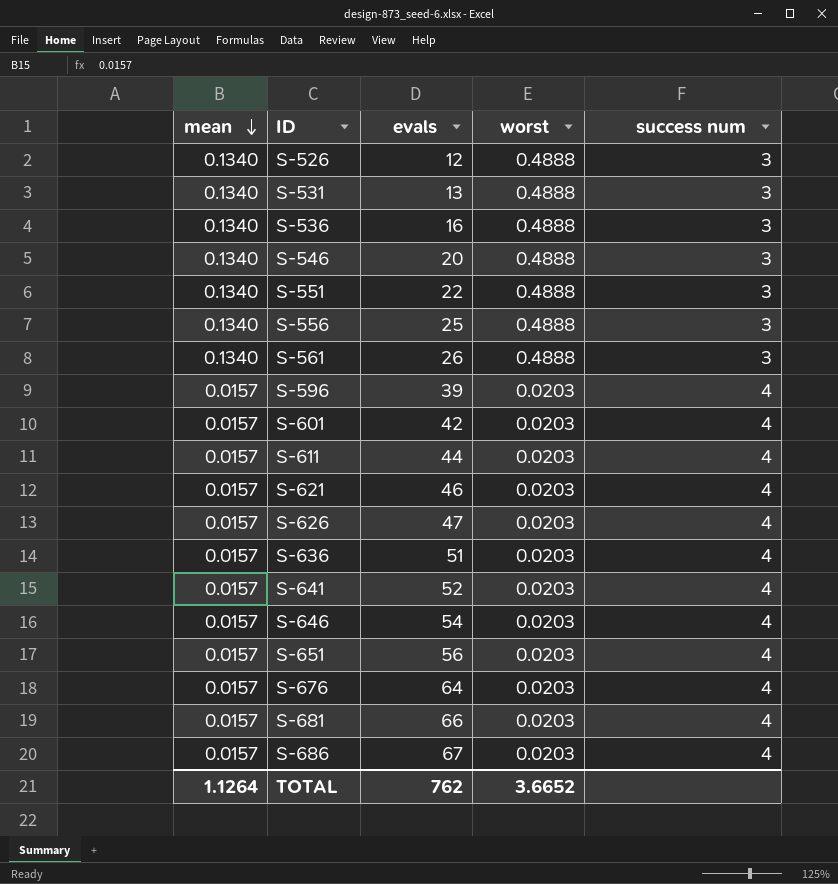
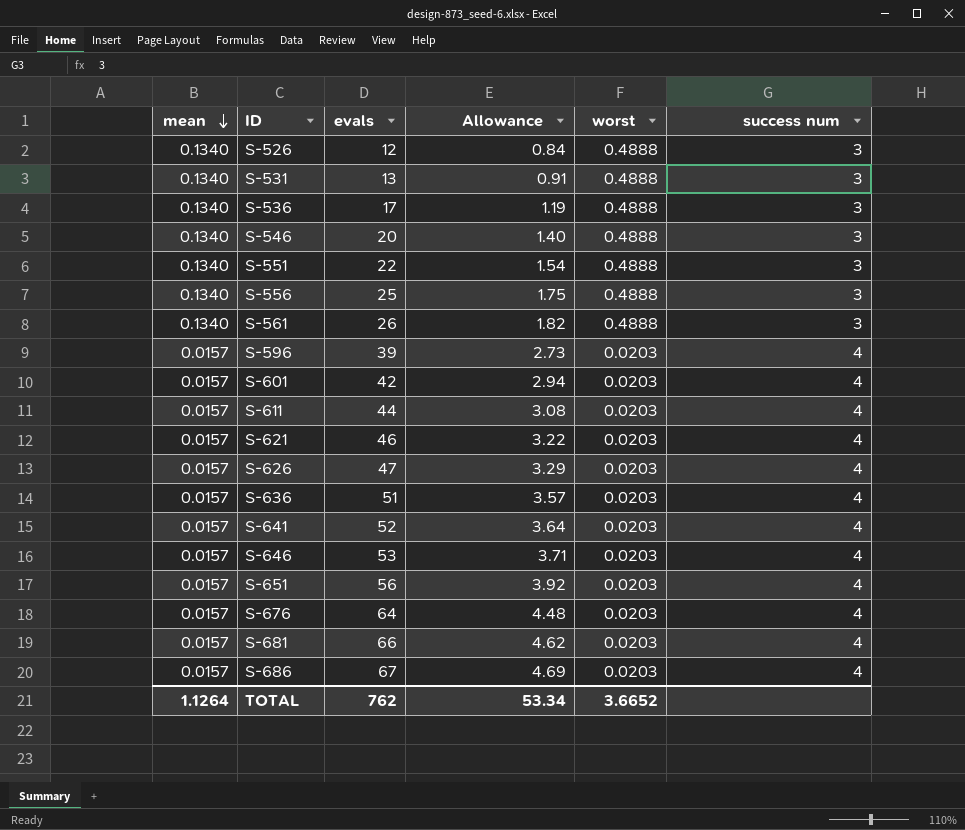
column Allowance | formula: none -> [evals] * 0.07
S-536 | evals: 16 -> 17
S-646 | evals: 54 -> 53

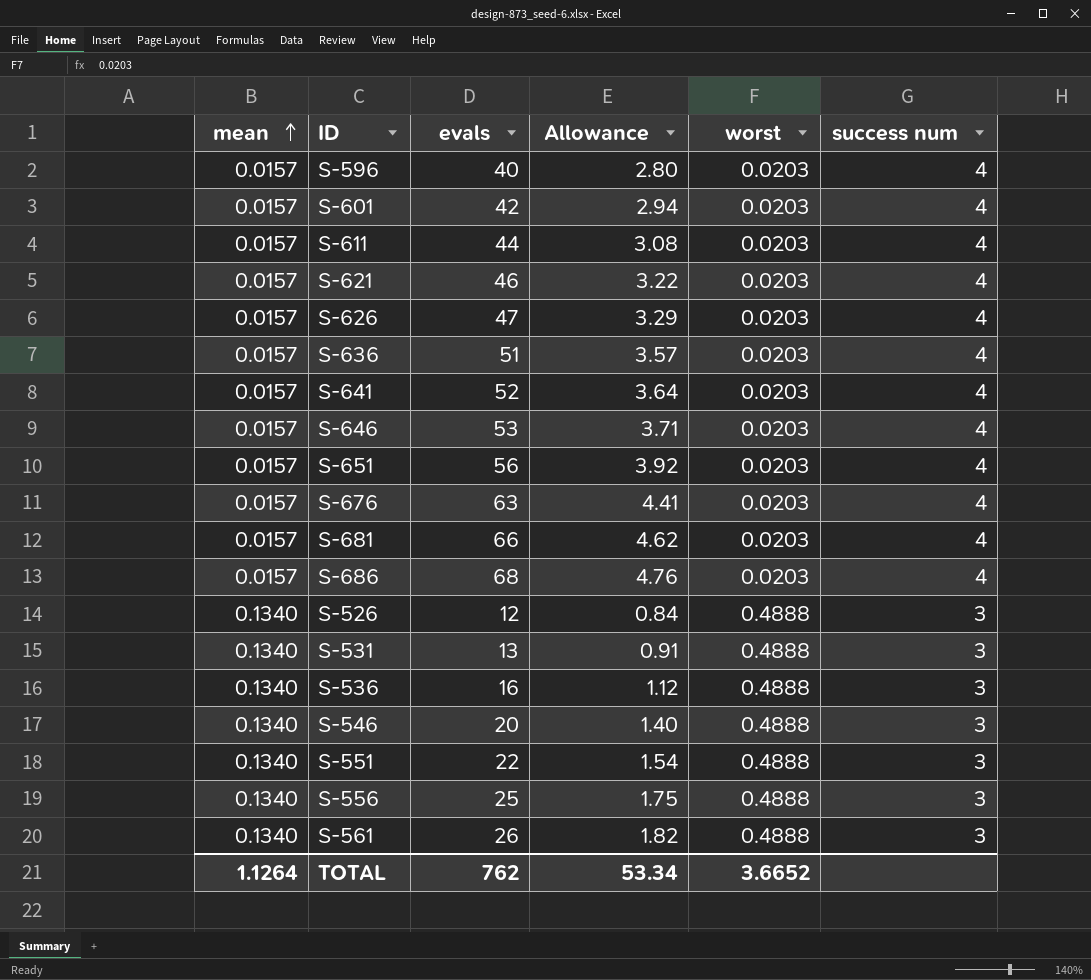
row order: mean descending -> mean ascending
S-596 | evals: 39 -> 40
S-596 | Allowance: 2.73 -> 2.80
S-676 | evals: 64 -> 63
S-676 | Allowance: 4.48 -> 4.41
S-686 | evals: 67 -> 68
S-686 | Allowance: 4.69 -> 4.76
S-536 | evals: 17 -> 16
S-536 | Allowance: 1.19 -> 1.12

